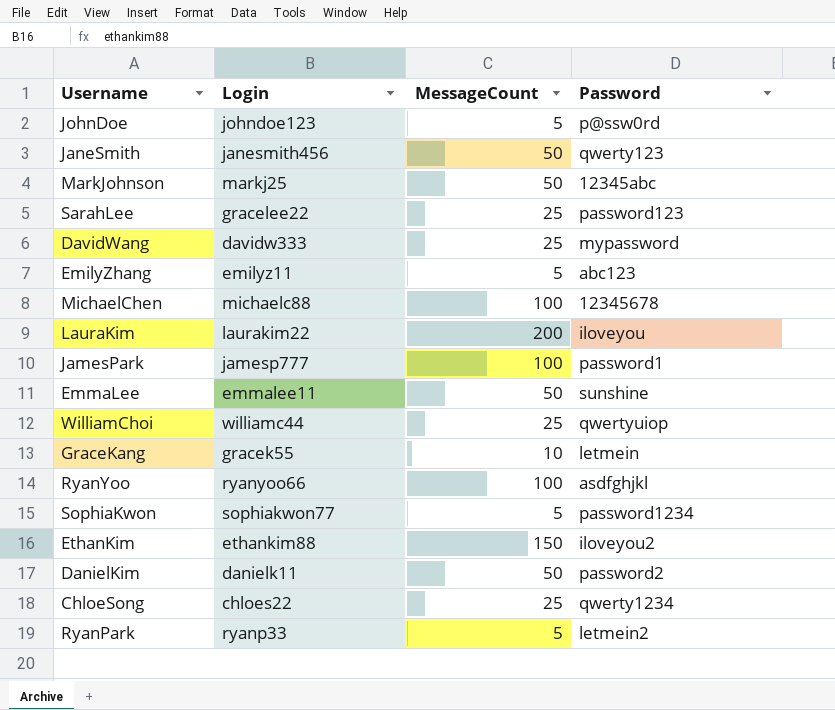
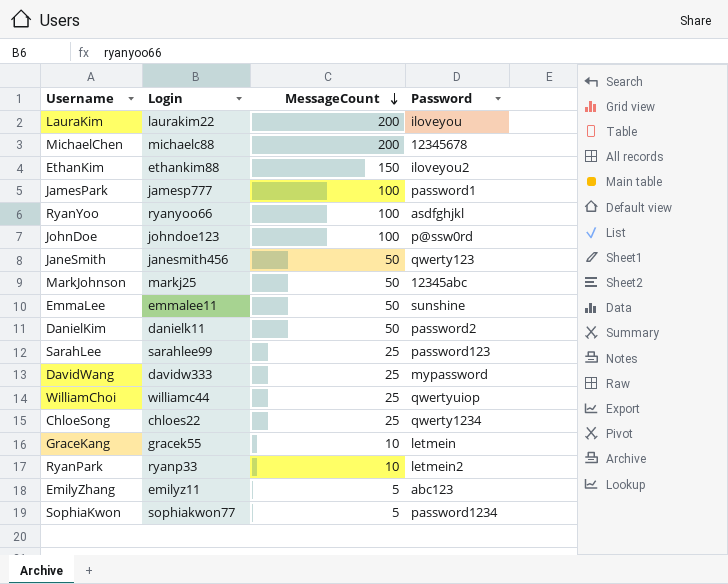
row order: none -> MessageCount descending
MichaelChen | MessageCount: 100 -> 200
JohnDoe | MessageCount: 5 -> 100
SarahLee | Login: gracelee22 -> sarahlee99
RyanPark | MessageCount: 5 -> 10

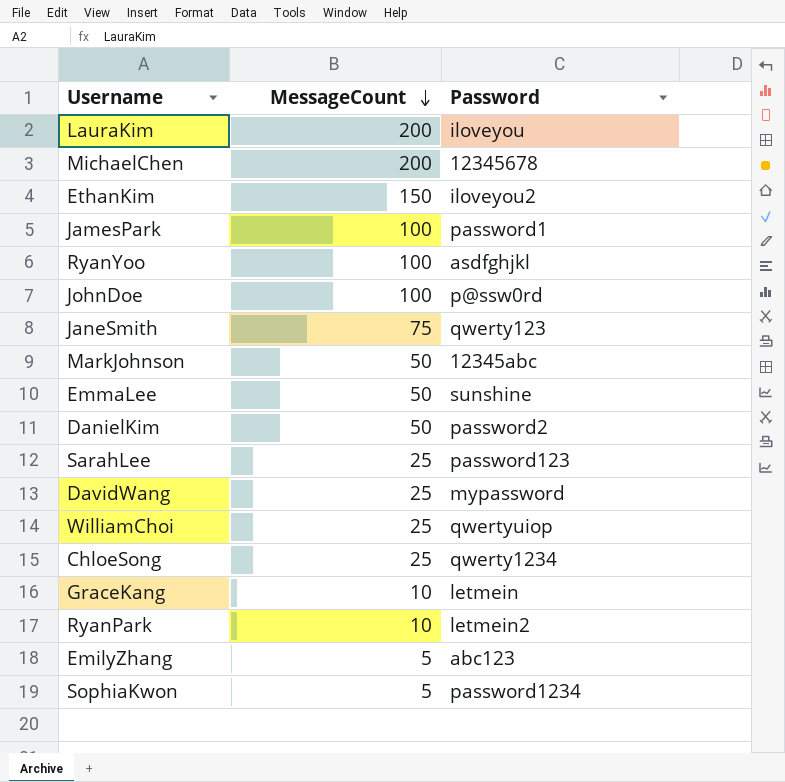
column Login | position: 2 -> none
JaneSmith | MessageCount: 50 -> 75

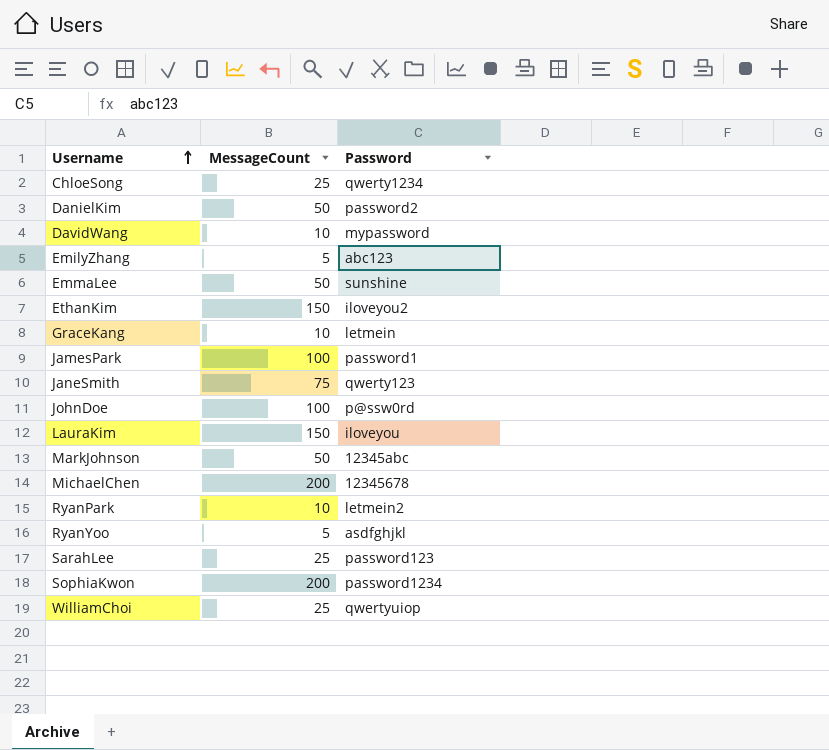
row order: MessageCount descending -> Username ascending
DavidWang | MessageCount: 25 -> 10
LauraKim | MessageCount: 200 -> 150
RyanYoo | MessageCount: 100 -> 5
SophiaKwon | MessageCount: 5 -> 200

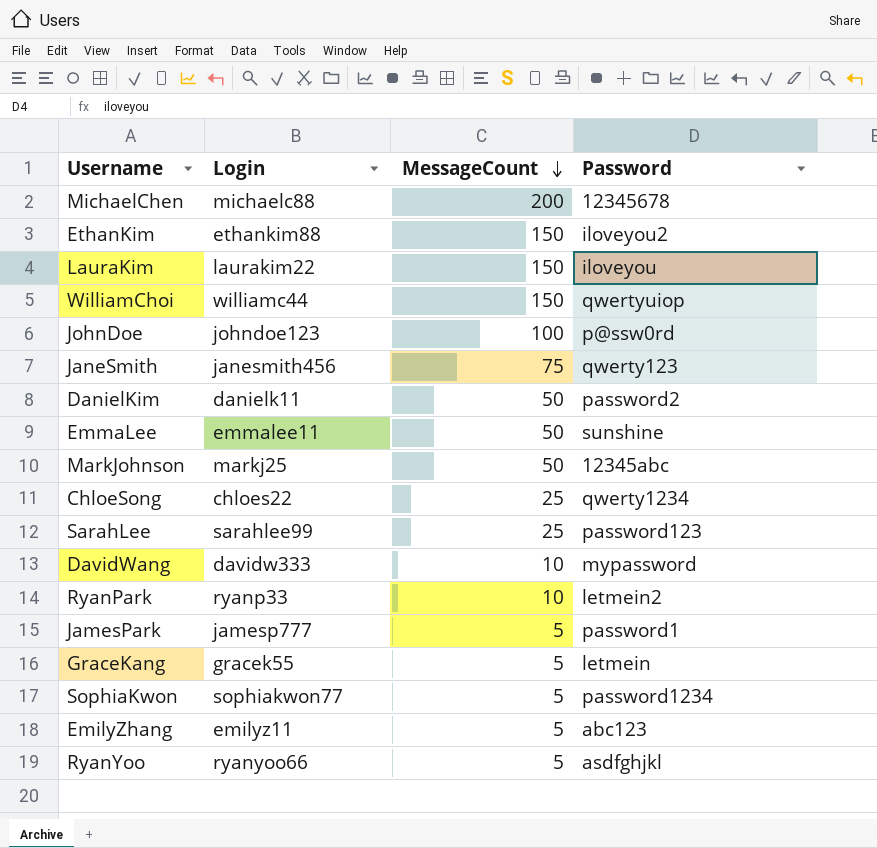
row order: Username ascending -> MessageCount descending
column Login | position: none -> 2
WilliamChoi | MessageCount: 25 -> 150
JamesPark | MessageCount: 100 -> 5
GraceKang | MessageCount: 10 -> 5
SophiaKwon | MessageCount: 200 -> 5

